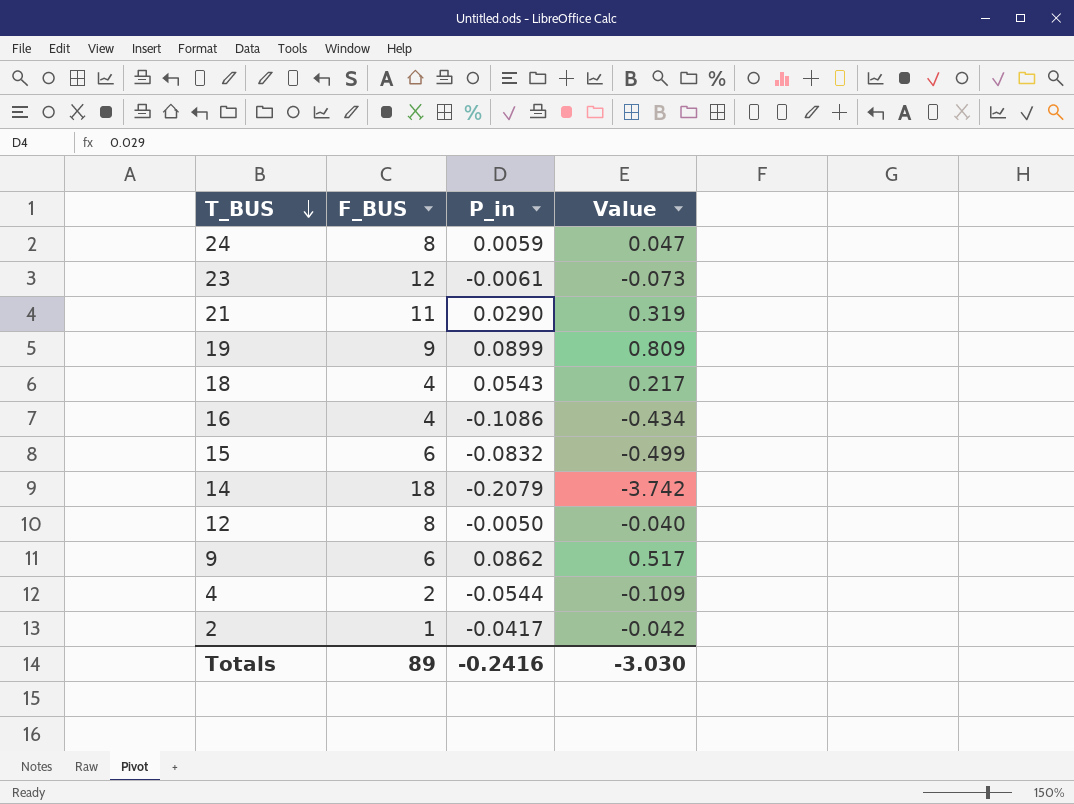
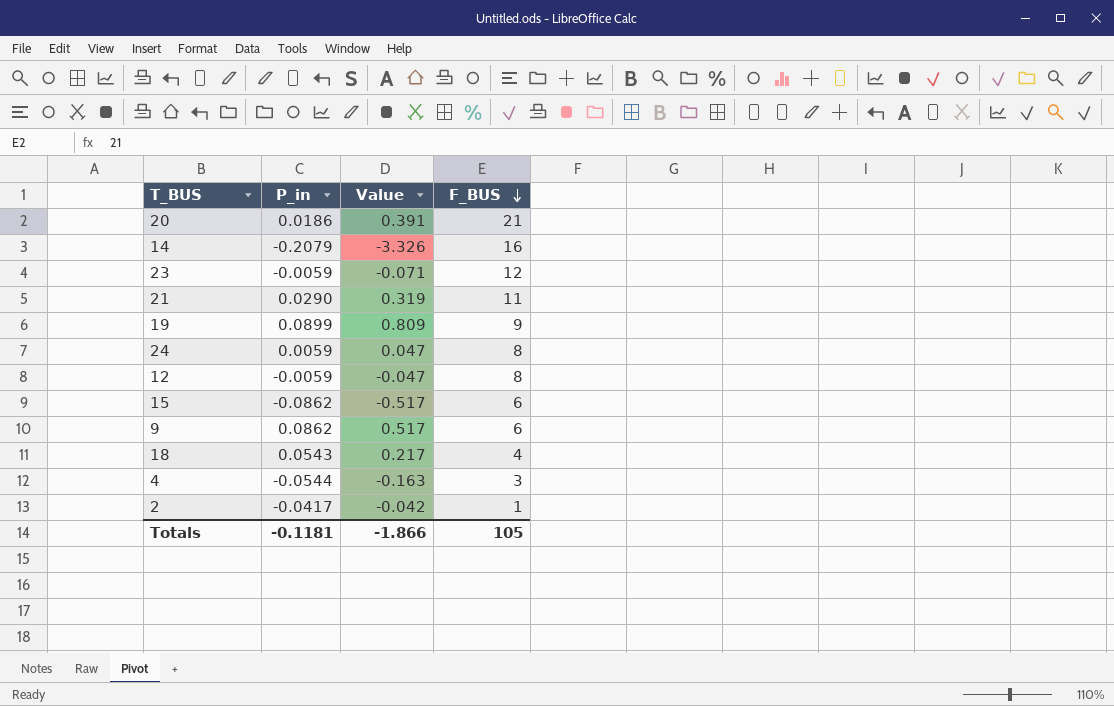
row order: T_BUS descending -> F_BUS descending
column F_BUS | position: 2 -> 4
row 16: 4 | -0.1086 | -0.434 -> none
row 20: none -> 0.0186 | 0.391 | 21
14 | Value: -3.742 -> -3.326
14 | F_BUS: 18 -> 16
23 | P_in: -0.0061 -> -0.0059
23 | Value: -0.073 -> -0.071
12 | P_in: -0.0050 -> -0.0059
12 | Value: -0.040 -> -0.047
15 | P_in: -0.0832 -> -0.0862
15 | Value: -0.499 -> -0.517
4 | Value: -0.109 -> -0.163
4 | F_BUS: 2 -> 3
Totals | P_in: -0.2416 -> -0.1181
Totals | Value: -3.030 -> -1.866
Totals | F_BUS: 89 -> 105

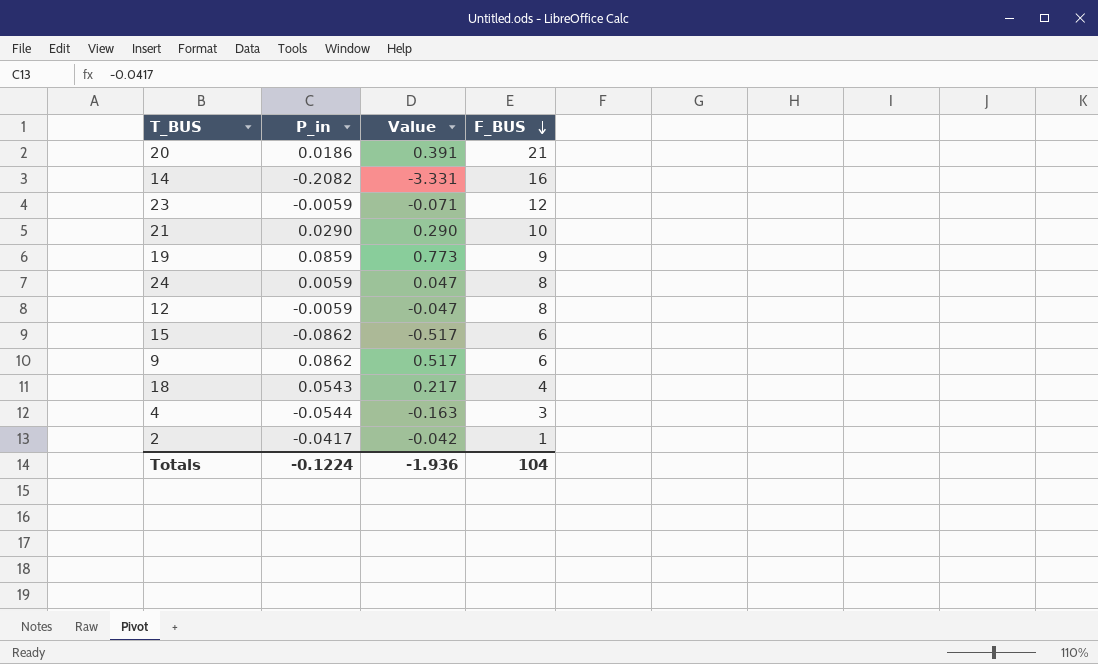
14 | P_in: -0.2079 -> -0.2082
14 | Value: -3.326 -> -3.331
21 | Value: 0.319 -> 0.290
21 | F_BUS: 11 -> 10
19 | P_in: 0.0899 -> 0.0859
19 | Value: 0.809 -> 0.773
Totals | P_in: -0.1181 -> -0.1224
Totals | Value: -1.866 -> -1.936
Totals | F_BUS: 105 -> 104

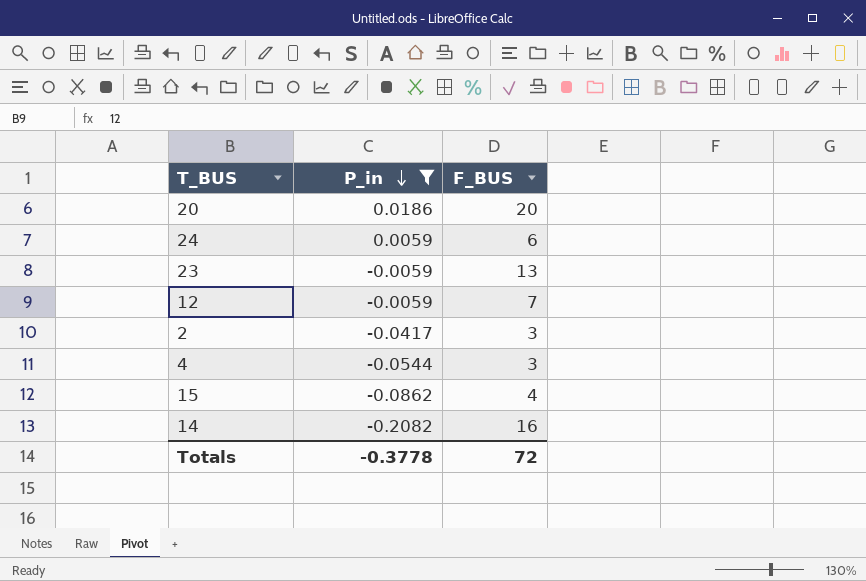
filter: none -> P_in <= 0.0186
row order: F_BUS descending -> P_in descending
column Value | formula: [P_in] * [F_BUS] -> none
20 | F_BUS: 21 -> 20
24 | F_BUS: 8 -> 6
23 | F_BUS: 12 -> 13
12 | F_BUS: 8 -> 7
2 | F_BUS: 1 -> 3
15 | F_BUS: 6 -> 4
Totals | P_in: -0.1224 -> -0.3778
Totals | F_BUS: 104 -> 72

